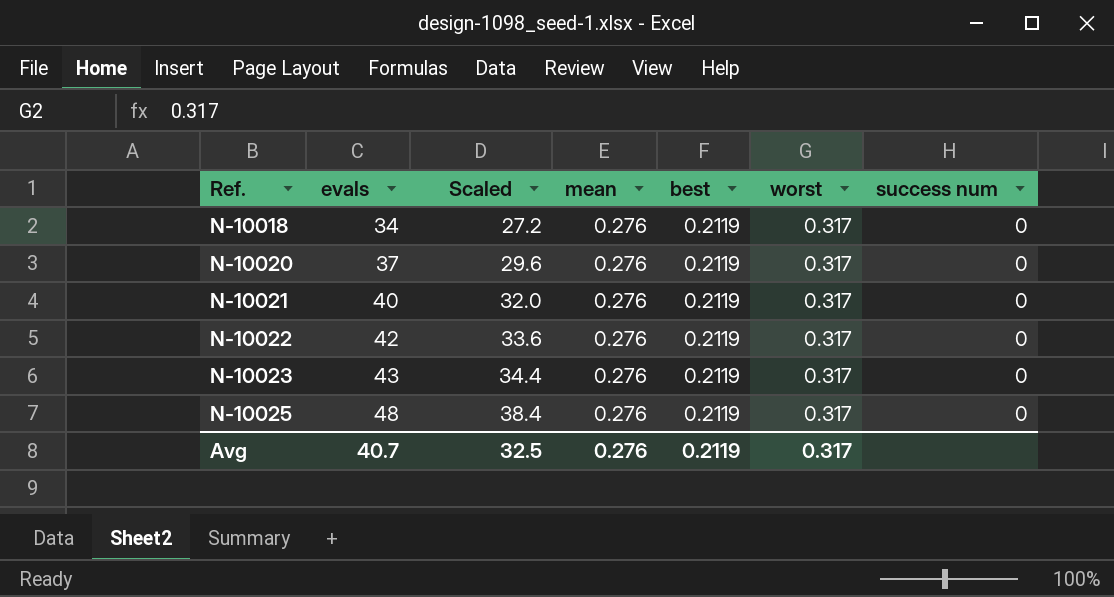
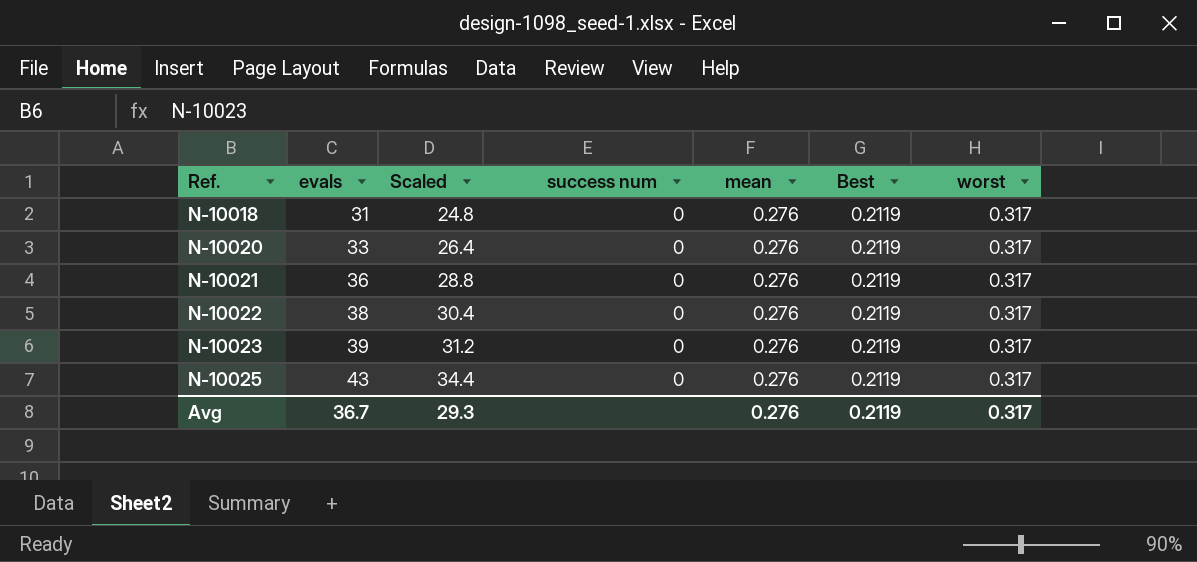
column success num | position: 7 -> 4
column name: best -> Best
N-10018 | evals: 34 -> 31
N-10018 | Scaled: 27.2 -> 24.8
N-10020 | evals: 37 -> 33
N-10020 | Scaled: 29.6 -> 26.4
N-10021 | evals: 40 -> 36
N-10021 | Scaled: 32.0 -> 28.8
N-10022 | evals: 42 -> 38
N-10022 | Scaled: 33.6 -> 30.4
N-10023 | evals: 43 -> 39
N-10023 | Scaled: 34.4 -> 31.2
N-10025 | evals: 48 -> 43
N-10025 | Scaled: 38.4 -> 34.4
Avg | evals: 40.7 -> 36.7
Avg | Scaled: 32.5 -> 29.3

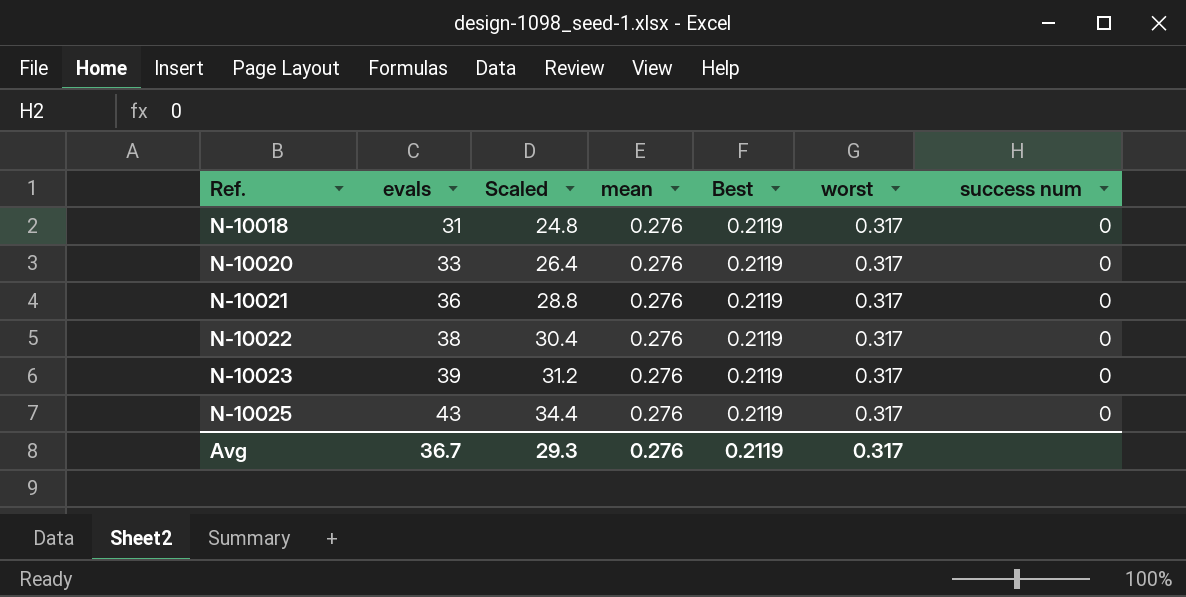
column success num | position: 4 -> 7

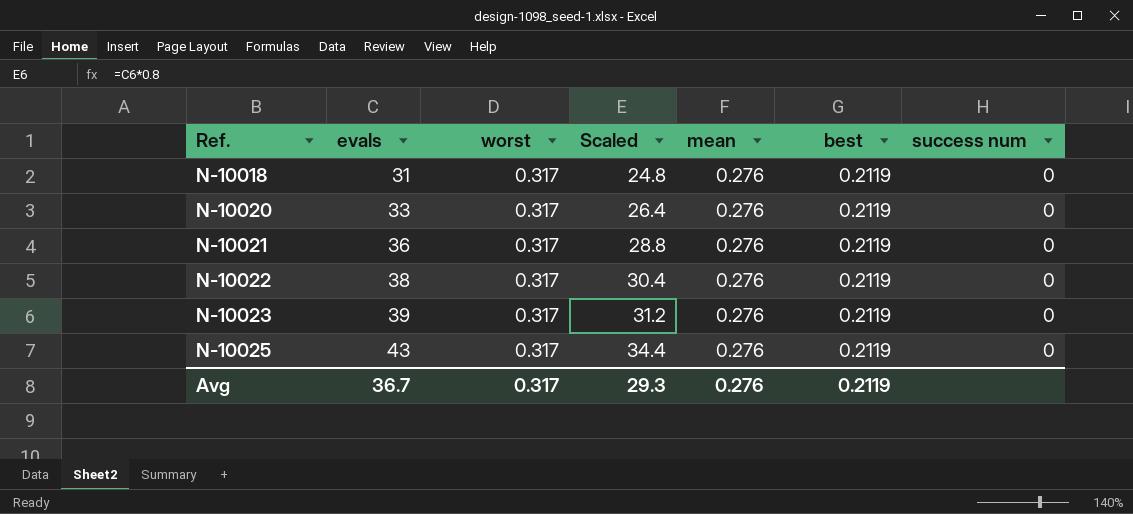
column worst | position: 6 -> 3
column name: Best -> best

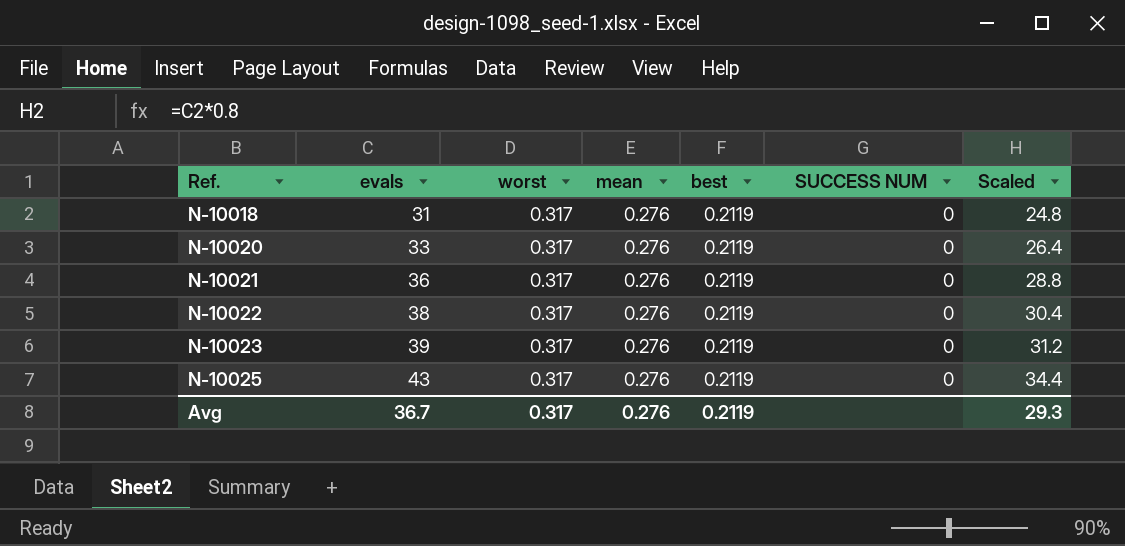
column name: success num -> SUCCESS NUM
column Scaled | position: 4 -> 7

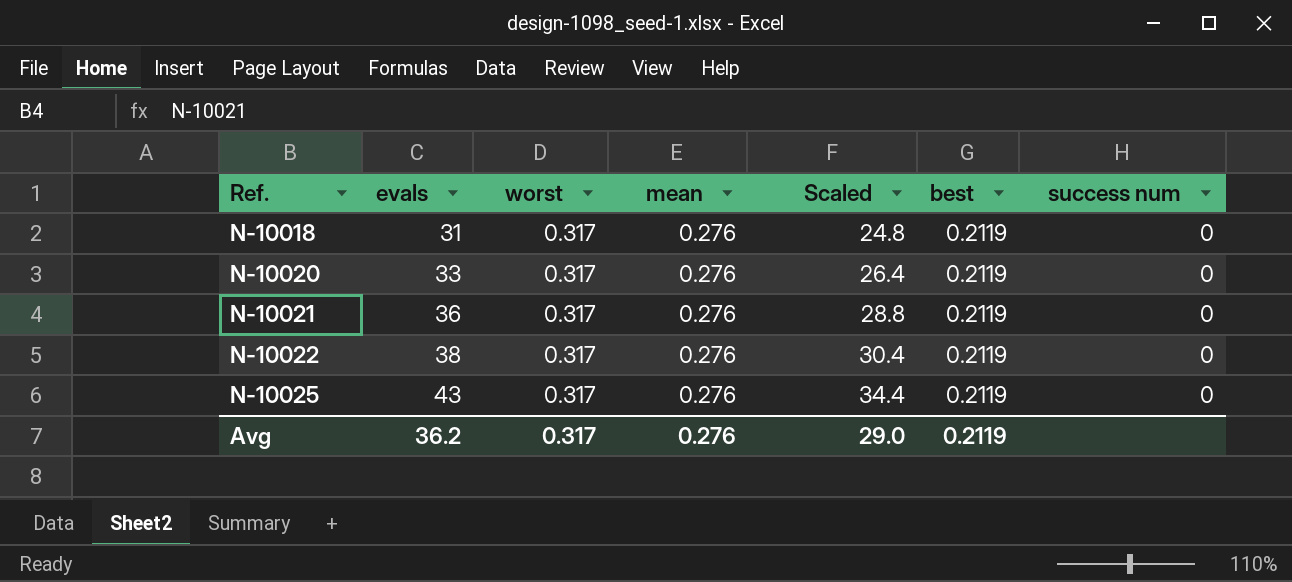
column Scaled | position: 7 -> 5
column name: SUCCESS NUM -> success num
row N-10023: 39 | 0.317 | 0.276 | 0.2119 | 0 | 31.2 -> none
Avg | evals: 36.7 -> 36.2
Avg | Scaled: 29.3 -> 29.0

